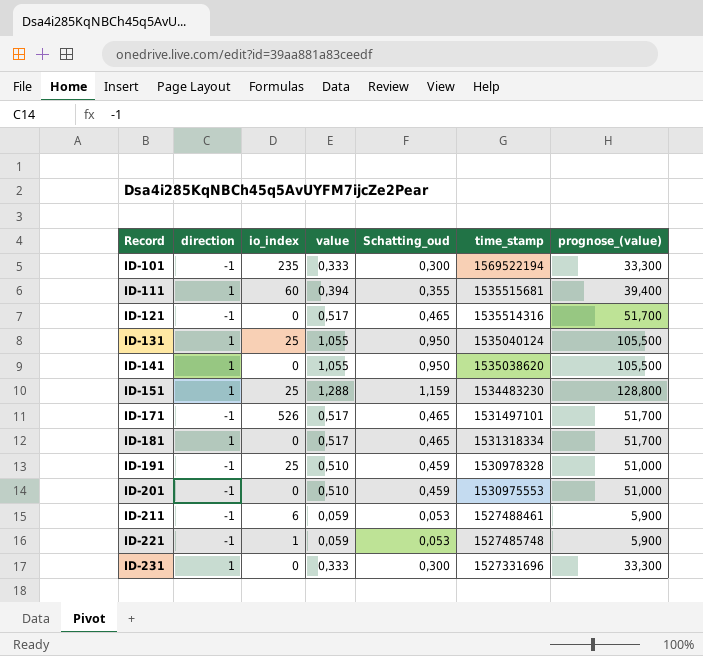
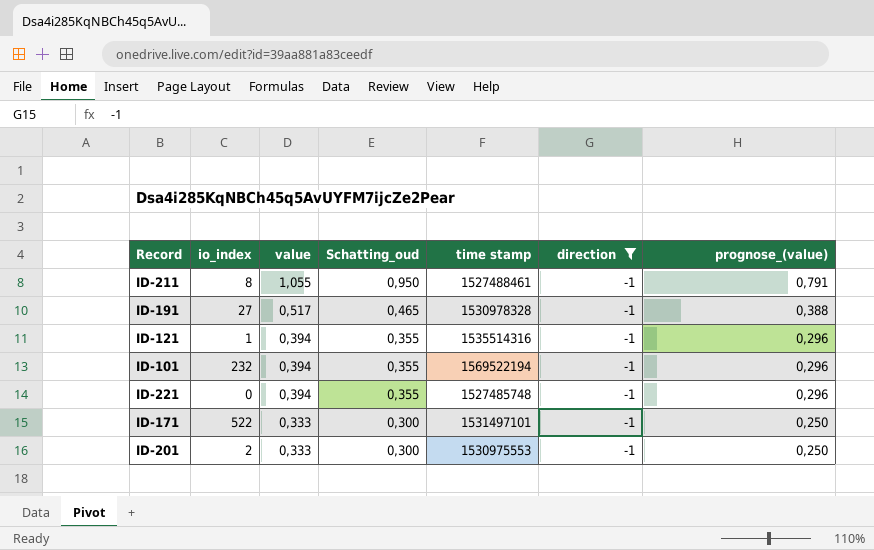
filter: none -> direction = -1
row order: Record ascending -> value descending
column name: time_stamp -> time stamp
column direction | position: 2 -> 6
column prognose_(value) | formula: [value] * 100 -> [value] * 0,75
ID-211 | io_index: 6 -> 8
ID-211 | value: 0,059 -> 1,055
ID-211 | Schatting_oud: 0,053 -> 0,950
ID-191 | io_index: 25 -> 27
ID-191 | value: 0,510 -> 0,517
ID-191 | Schatting_oud: 0,459 -> 0,465
ID-121 | io_index: 0 -> 1
ID-121 | value: 0,517 -> 0,394
ID-121 | Schatting_oud: 0,465 -> 0,355
ID-101 | io_index: 235 -> 232
ID-101 | value: 0,333 -> 0,394
ID-101 | Schatting_oud: 0,300 -> 0,355
ID-221 | io_index: 1 -> 0
ID-221 | value: 0,059 -> 0,394
ID-221 | Schatting_oud: 0,053 -> 0,355
ID-171 | io_index: 526 -> 522
ID-171 | value: 0,517 -> 0,333
ID-171 | Schatting_oud: 0,465 -> 0,300
ID-201 | io_index: 0 -> 2
ID-201 | value: 0,510 -> 0,333
ID-201 | Schatting_oud: 0,459 -> 0,300

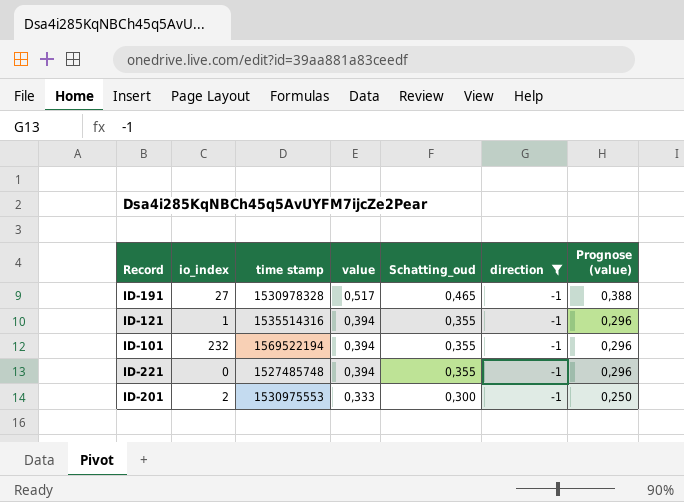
column time stamp | position: 5 -> 3
column name: prognose_(value) -> Prognose (value)
row ID-211: 8 | 1,055 | 0,950 | 1527488461 | -1 | 0,791 -> none
row ID-171: 522 | 0,333 | 0,300 | 1531497101 | -1 | 0,250 -> none

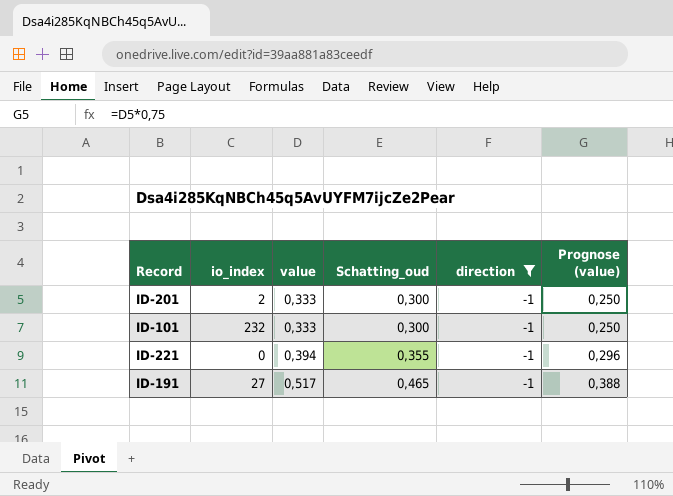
row order: value descending -> value ascending
column time stamp | position: 3 -> none
row ID-121: 1 | 1535514316 | 0,394 | 0,355 | -1 | 0,296 -> none
ID-101 | value: 0,394 -> 0,333
ID-101 | Schatting_oud: 0,355 -> 0,300
ID-101 | Prognose (value): 0,296 -> 0,250

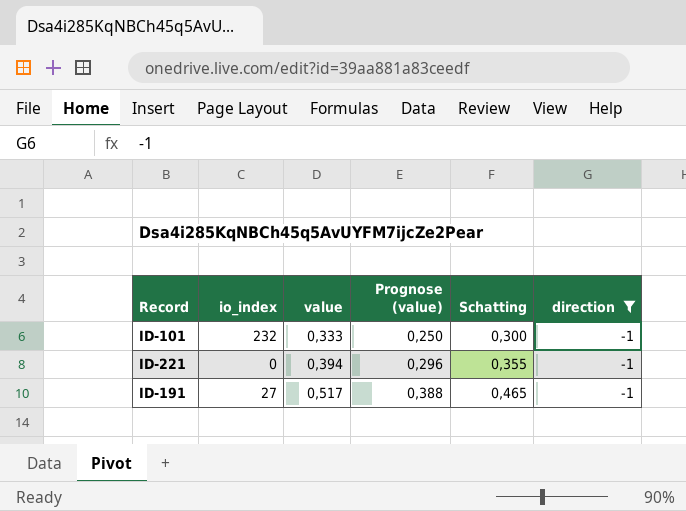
column Prognose (value) | position: 6 -> 4
column name: Schatting_oud -> Schatting
row ID-201: 2 | 0,333 | 0,300 | -1 | 0,250 -> none

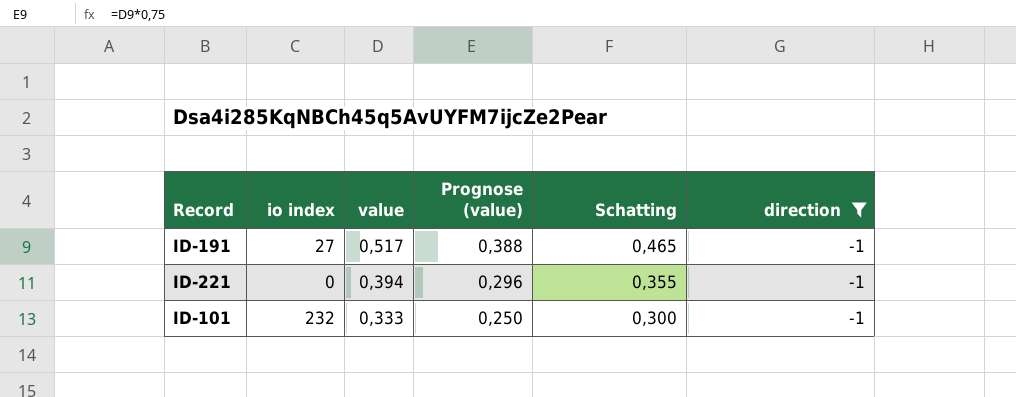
row order: value ascending -> value descending
column name: io_index -> io index

